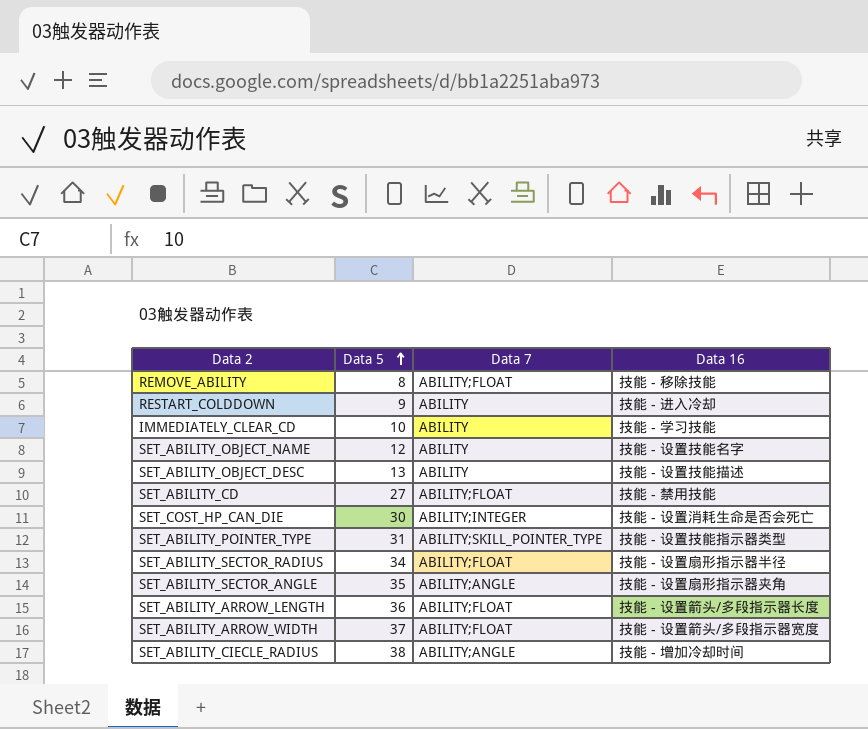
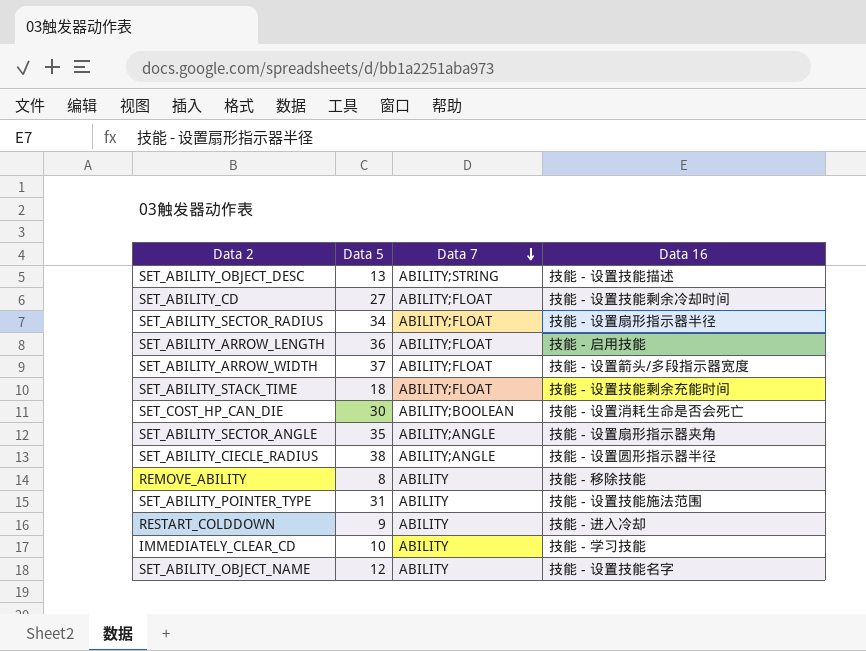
row order: Data 5 ascending -> Data 7 descending
SET_ABILITY_OBJECT_DESC | Data 7: ABILITY -> ABILITY;STRING
SET_ABILITY_CD | Data 16: 技能 - 禁用技能 -> 技能 - 设置技能剩余冷却时间
SET_ABILITY_ARROW_LENGTH | Data 16: 技能 - 设置箭头/多段指示器长度 -> 技能 - 启用技能
row SET_ABILITY_STACK_TIME: none -> 18 | ABILITY;FLOAT | 技能 - 设置技能剩余充能时间
SET_COST_HP_CAN_DIE | Data 7: ABILITY;INTEGER -> ABILITY;BOOLEAN
SET_ABILITY_CIECLE_RADIUS | Data 16: 技能 - 增加冷却时间 -> 技能 - 设置圆形指示器半径
REMOVE_ABILITY | Data 7: ABILITY;FLOAT -> ABILITY
SET_ABILITY_POINTER_TYPE | Data 7: ABILITY;SKILL_POINTER_TYPE -> ABILITY
SET_ABILITY_POINTER_TYPE | Data 16: 技能 - 设置技能指示器类型 -> 技能 - 设置技能施法范围

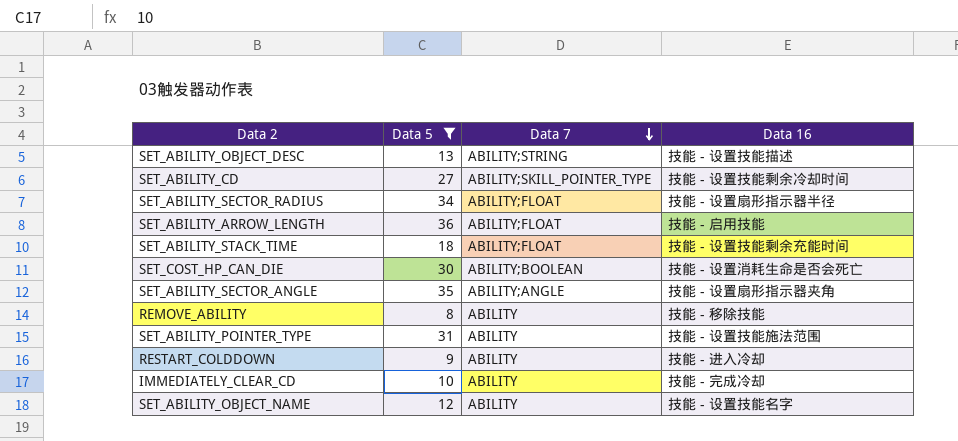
filter: none -> Data 5 <= 36
SET_ABILITY_CD | Data 7: ABILITY;FLOAT -> ABILITY;SKILL_POINTER_TYPE
IMMEDIATELY_CLEAR_CD | Data 16: 技能 - 学习技能 -> 技能 - 完成冷却

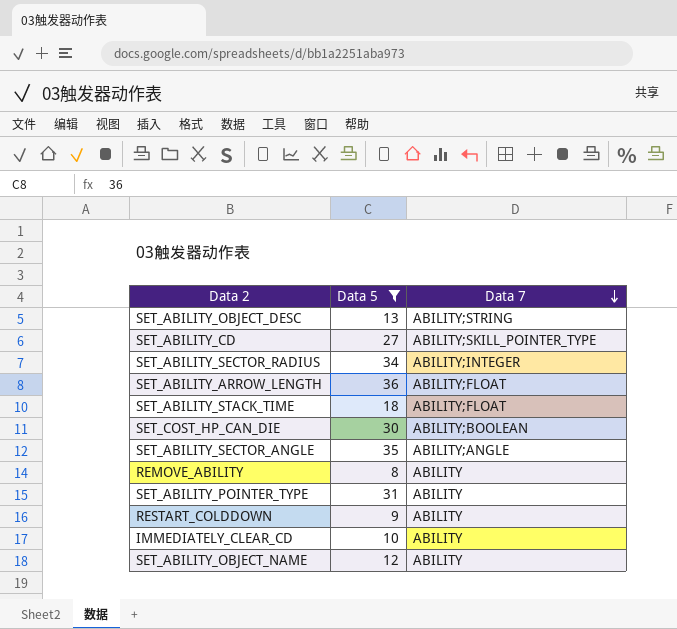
column Data 16 | position: 4 -> none
SET_ABILITY_SECTOR_RADIUS | Data 7: ABILITY;FLOAT -> ABILITY;INTEGER

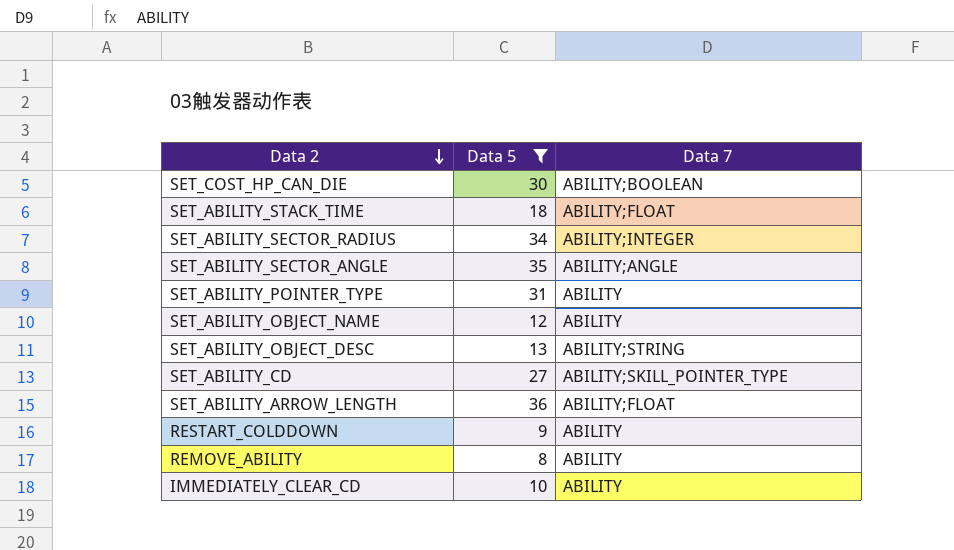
row order: Data 7 descending -> Data 2 descending

